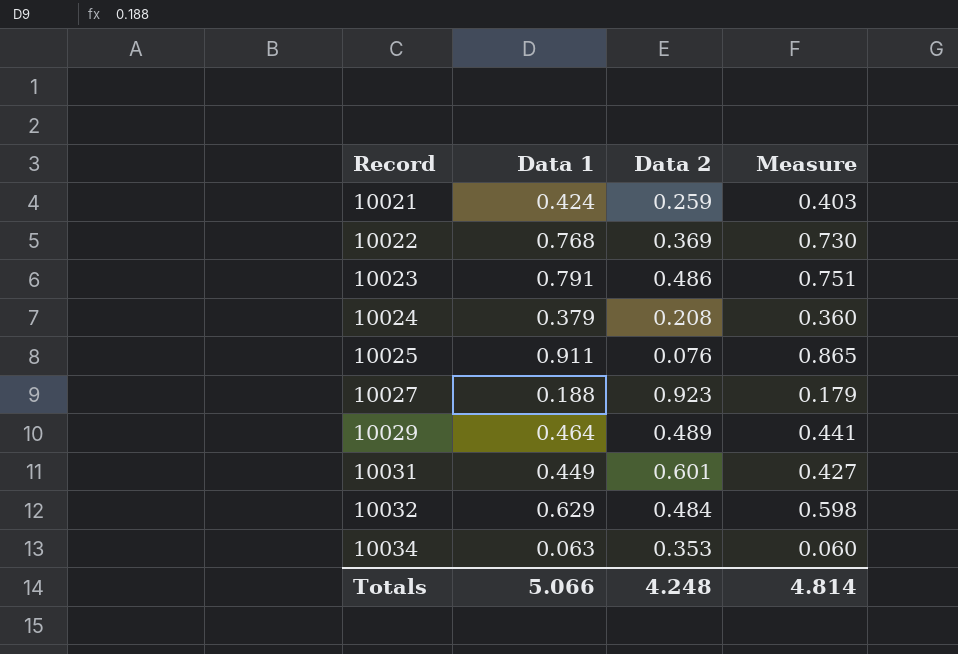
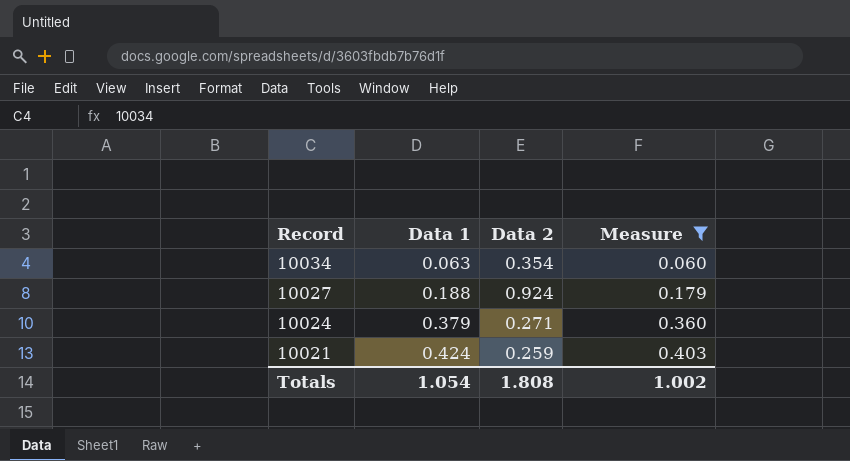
filter: none -> Measure <= 0.403
row order: Record ascending -> Record descending
10034 | Data 2: 0.353 -> 0.354
10027 | Data 2: 0.923 -> 0.924
10024 | Data 2: 0.208 -> 0.271
Totals | Data 1: 5.066 -> 1.054
Totals | Data 2: 4.248 -> 1.808
Totals | Measure: 4.814 -> 1.002

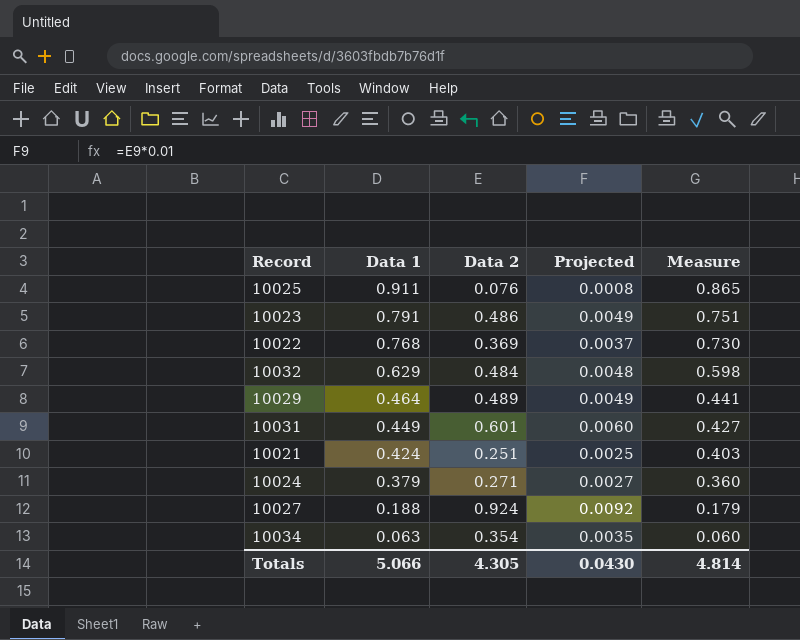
filter: Measure <= 0.403 -> none
row order: Record descending -> Data 1 descending
column Projected | formula: none -> [Data 2] * 0.01
10021 | Data 2: 0.259 -> 0.251
Totals | Data 1: 1.054 -> 5.066
Totals | Data 2: 1.808 -> 4.305
Totals | Measure: 1.002 -> 4.814

